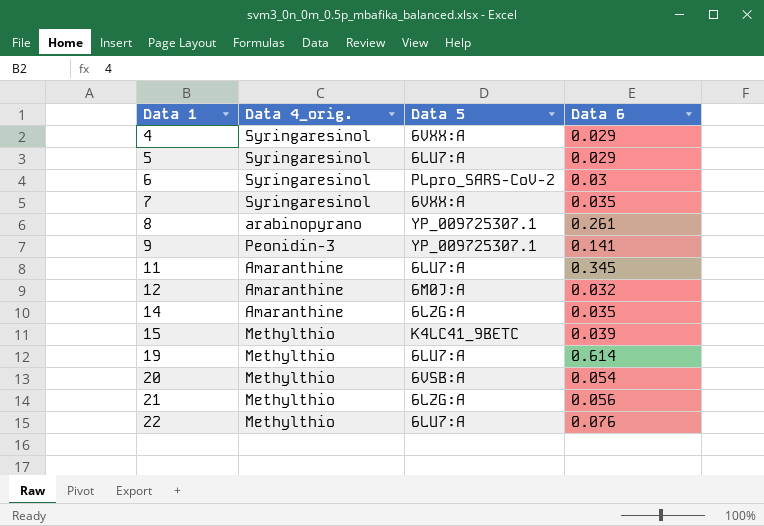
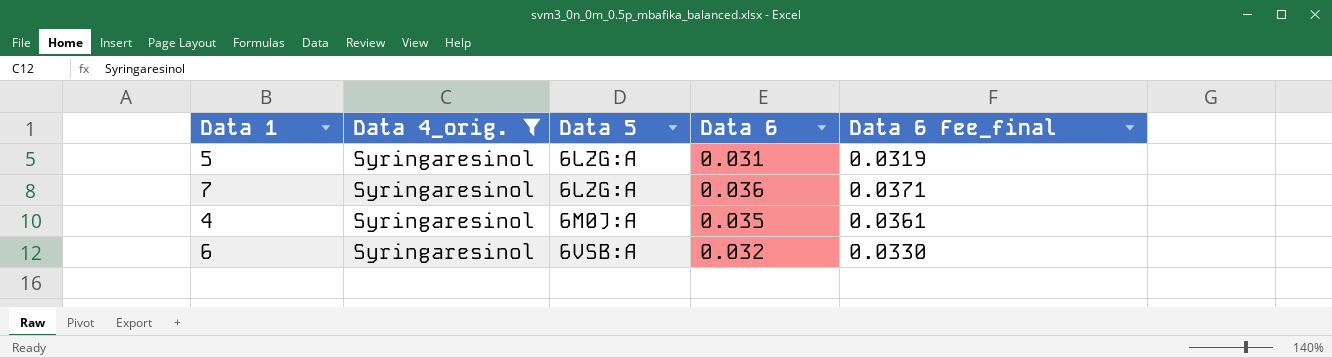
filter: none -> Data 4_orig. = Syringaresinol
row order: Data 1 ascending -> Data 5 ascending
column Data 6 Fee_final | formula: none -> [Data 6] * 1.03
5 | Data 5: 6LU7:A -> 6LZG:A
5 | Data 6: 0.029 -> 0.031
7 | Data 5: 6VXX:A -> 6LZG:A
7 | Data 6: 0.035 -> 0.036
4 | Data 5: 6VXX:A -> 6M0J:A
4 | Data 6: 0.029 -> 0.035
6 | Data 5: PLpro_SARS-CoV-2 -> 6VSB:A
6 | Data 6: 0.03 -> 0.032

